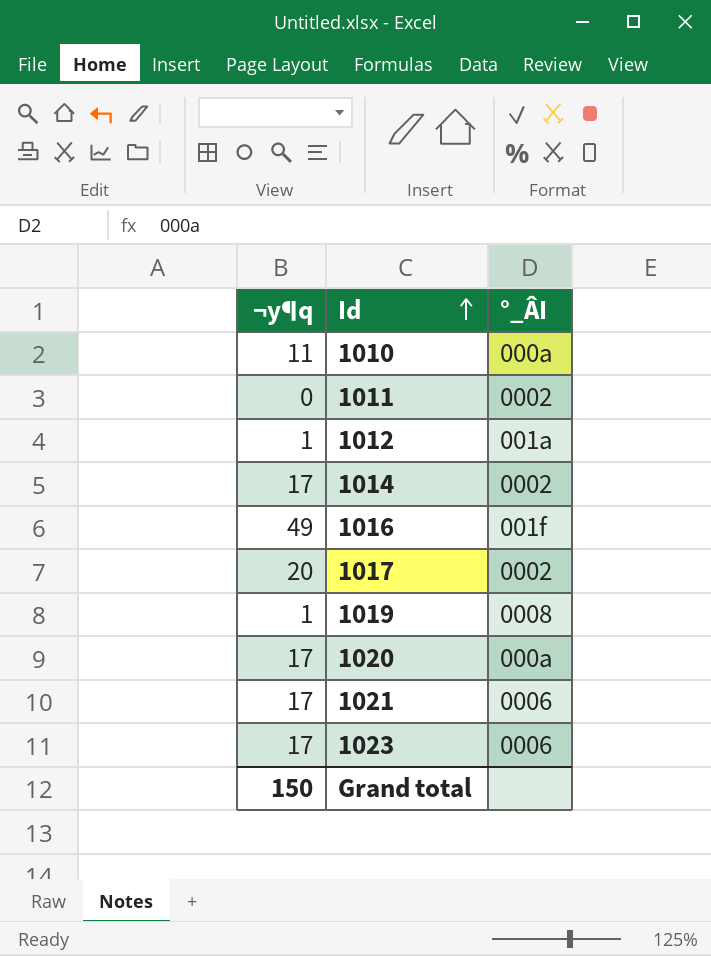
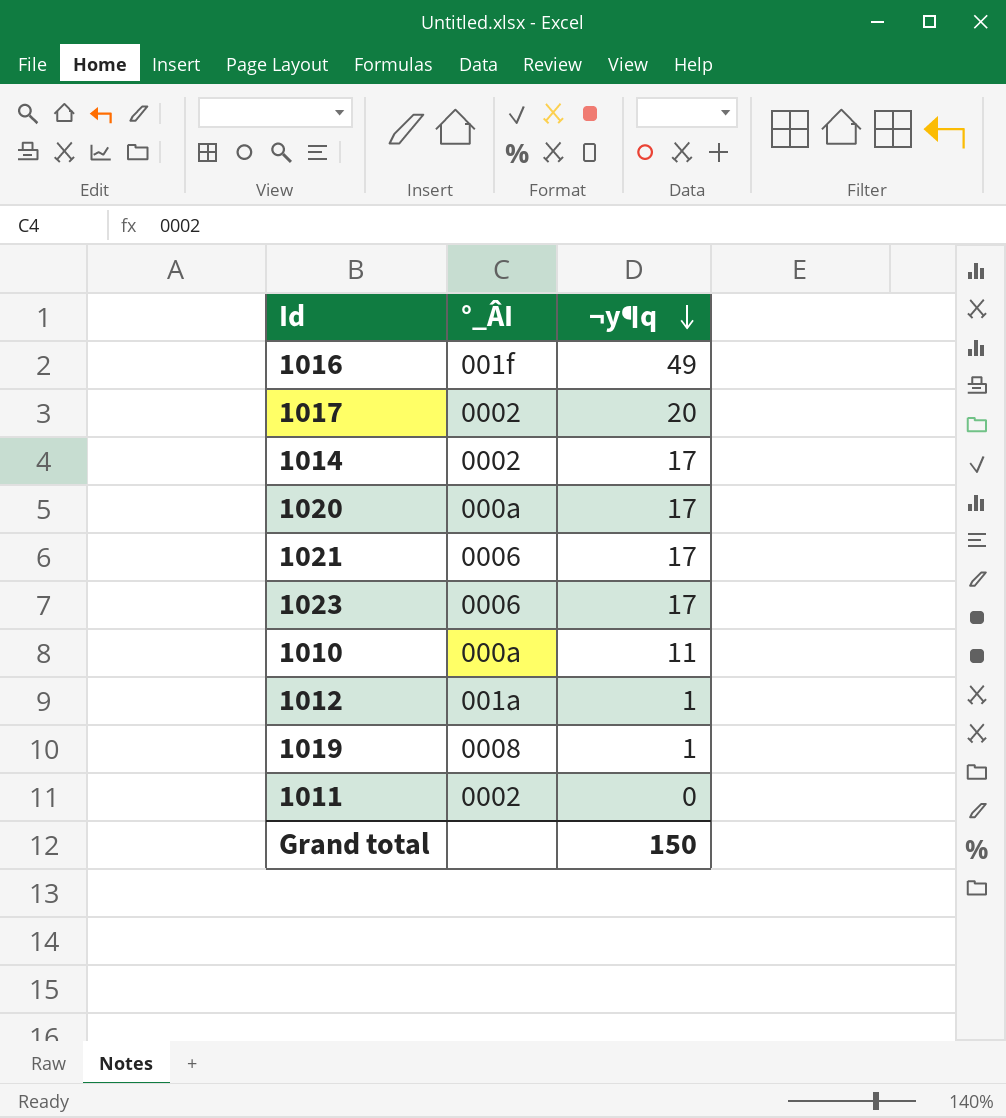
row order: Id ascending -> ¬y¶q descending
column ¬y¶q | position: 1 -> 3

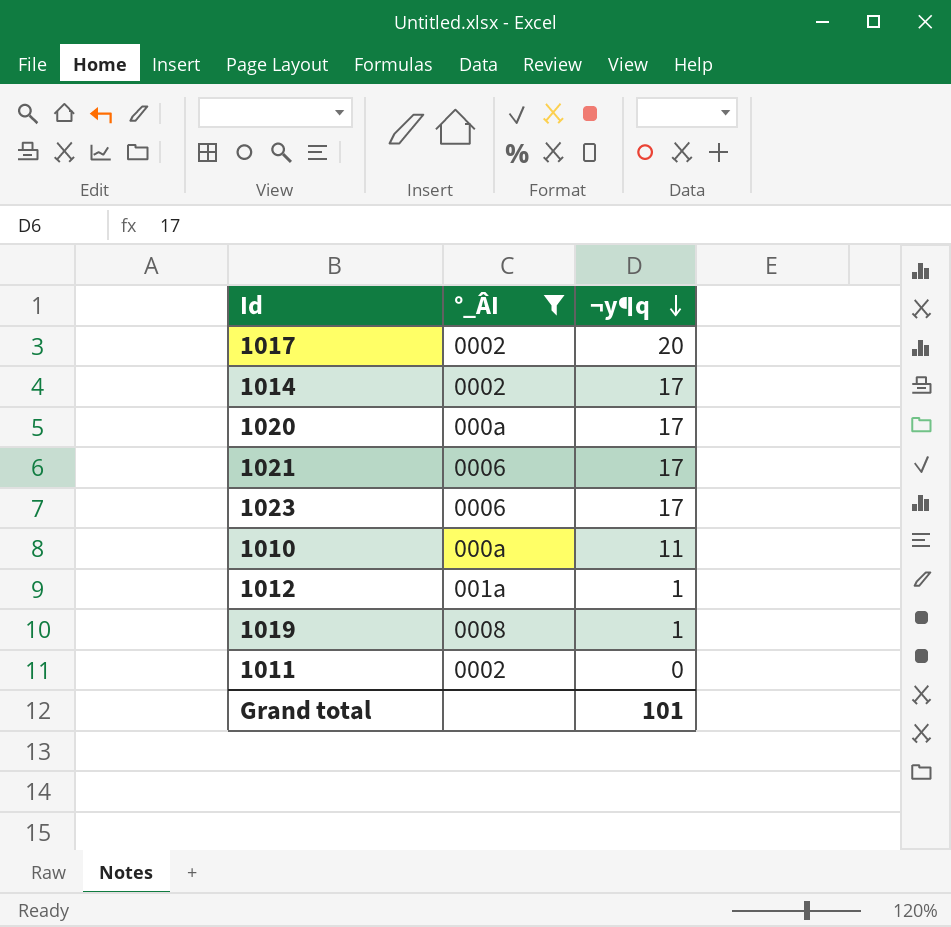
filter: none -> °_ÂI != 001f
Grand total | ¬y¶q: 150 -> 101

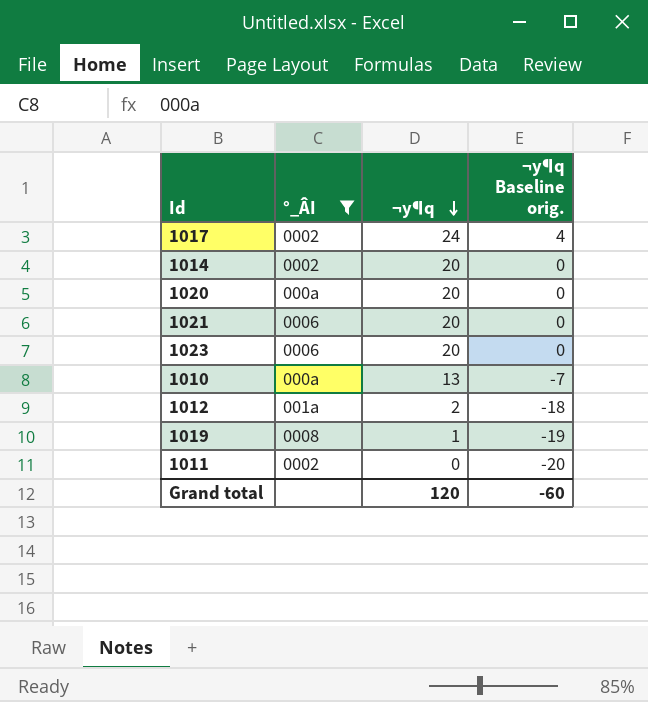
column ¬y¶q Baseline orig. | formula: none -> [¬y¶q] - 20
1017 | ¬y¶q: 20 -> 24
1014 | ¬y¶q: 17 -> 20
1020 | ¬y¶q: 17 -> 20
1021 | ¬y¶q: 17 -> 20
1023 | ¬y¶q: 17 -> 20
1010 | ¬y¶q: 11 -> 13
1012 | ¬y¶q: 1 -> 2
Grand total | ¬y¶q: 101 -> 120

